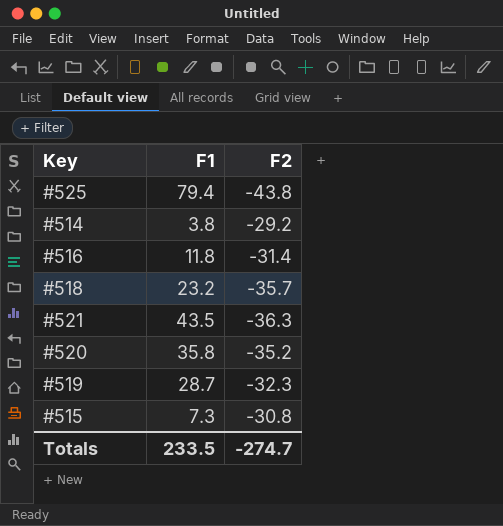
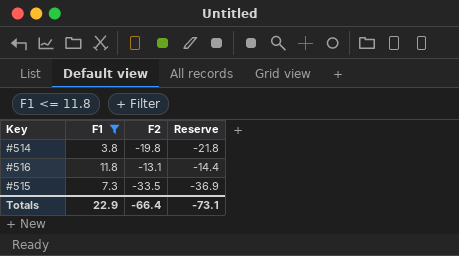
filter: none -> F1 <= 11.8
column Reserve | formula: none -> [F2] * 1.1
#514 | F2: -29.2 -> -19.8
#516 | F2: -31.4 -> -13.1
#515 | F2: -30.8 -> -33.5
Totals | F1: 233.5 -> 22.9
Totals | F2: -274.7 -> -66.4

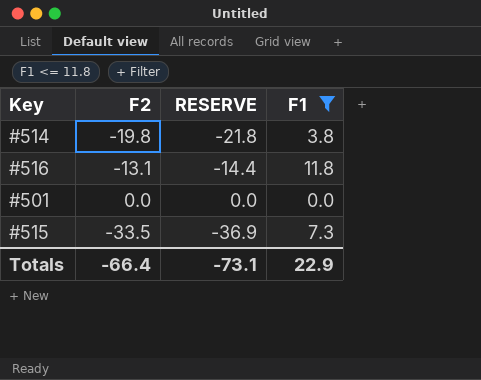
column name: Reserve -> RESERVE
column F1 | position: 2 -> 4
row #501: none -> 0.0 | 0.0 | 0.0

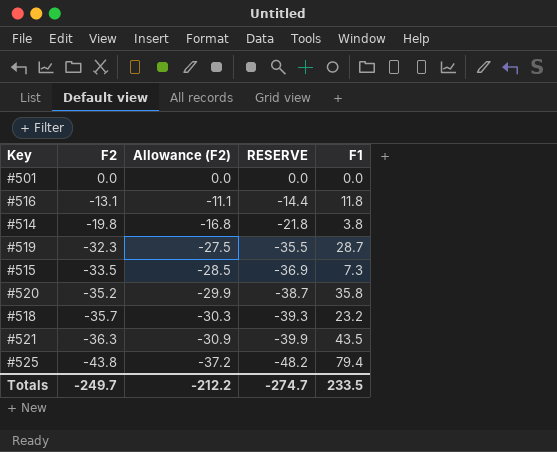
filter: F1 <= 11.8 -> none
row order: none -> F2 descending
column Allowance (F2) | formula: none -> [F2] * 0.85
Totals | F2: -66.4 -> -249.7
Totals | RESERVE: -73.1 -> -274.7
Totals | F1: 22.9 -> 233.5

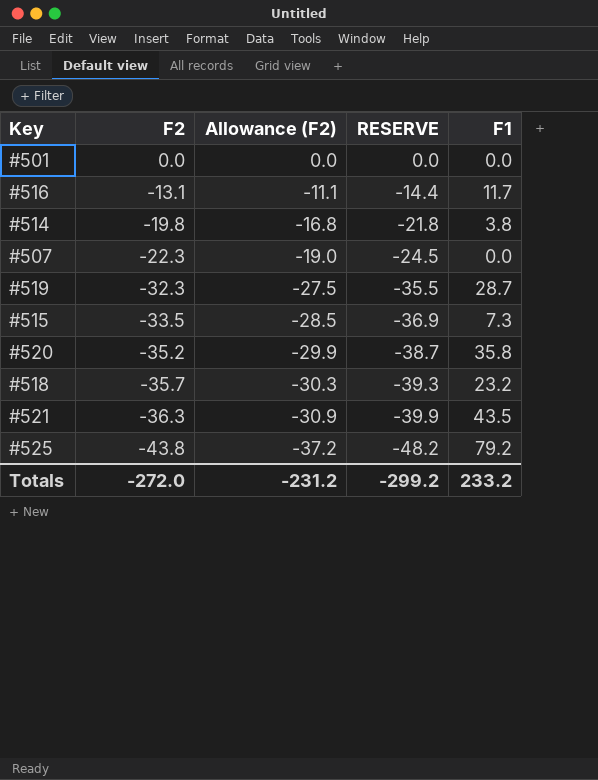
#516 | F1: 11.8 -> 11.7
row #507: none -> -22.3 | -19.0 | -24.5 | 0.0
#525 | F1: 79.4 -> 79.2
Totals | F2: -249.7 -> -272.0
Totals | Allowance (F2): -212.2 -> -231.2
Totals | RESERVE: -274.7 -> -299.2
Totals | F1: 233.5 -> 233.2

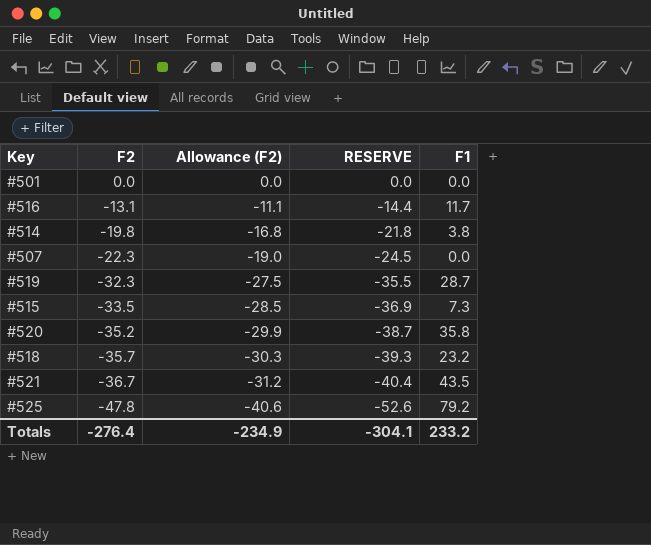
#521 | F2: -36.3 -> -36.7
#521 | Allowance (F2): -30.9 -> -31.2
#521 | RESERVE: -39.9 -> -40.4
#525 | F2: -43.8 -> -47.8
#525 | Allowance (F2): -37.2 -> -40.6
#525 | RESERVE: -48.2 -> -52.6
Totals | F2: -272.0 -> -276.4
Totals | Allowance (F2): -231.2 -> -234.9
Totals | RESERVE: -299.2 -> -304.1

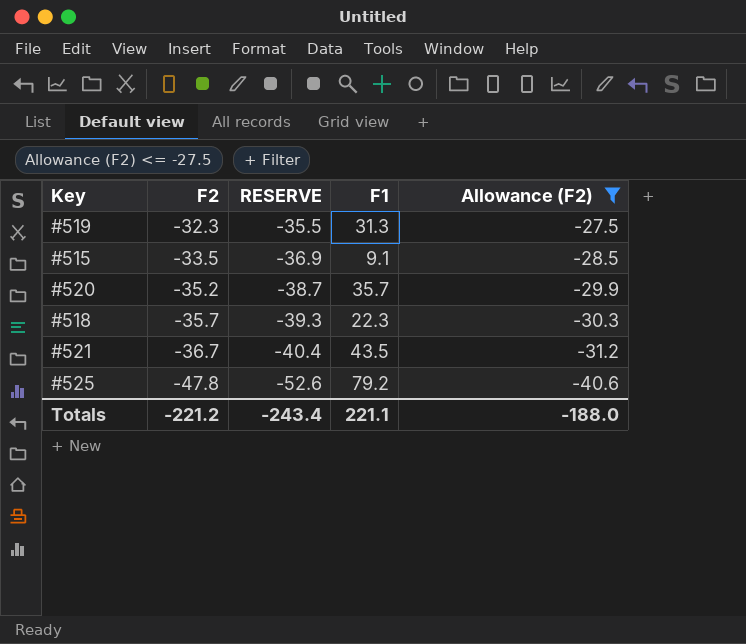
filter: none -> Allowance (F2) <= -27.5
column Allowance (F2) | position: 3 -> 5
#519 | F1: 28.7 -> 31.3
#515 | F1: 7.3 -> 9.1
#520 | F1: 35.8 -> 35.7
#518 | F1: 23.2 -> 22.3
Totals | F2: -276.4 -> -221.2
Totals | RESERVE: -304.1 -> -243.4
Totals | F1: 233.2 -> 221.1
Totals | Allowance (F2): -234.9 -> -188.0

